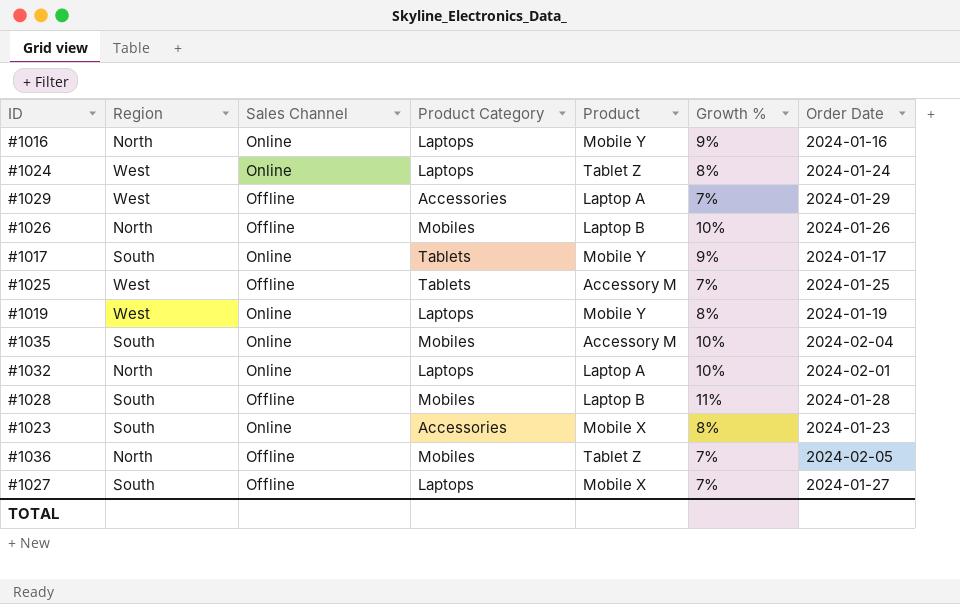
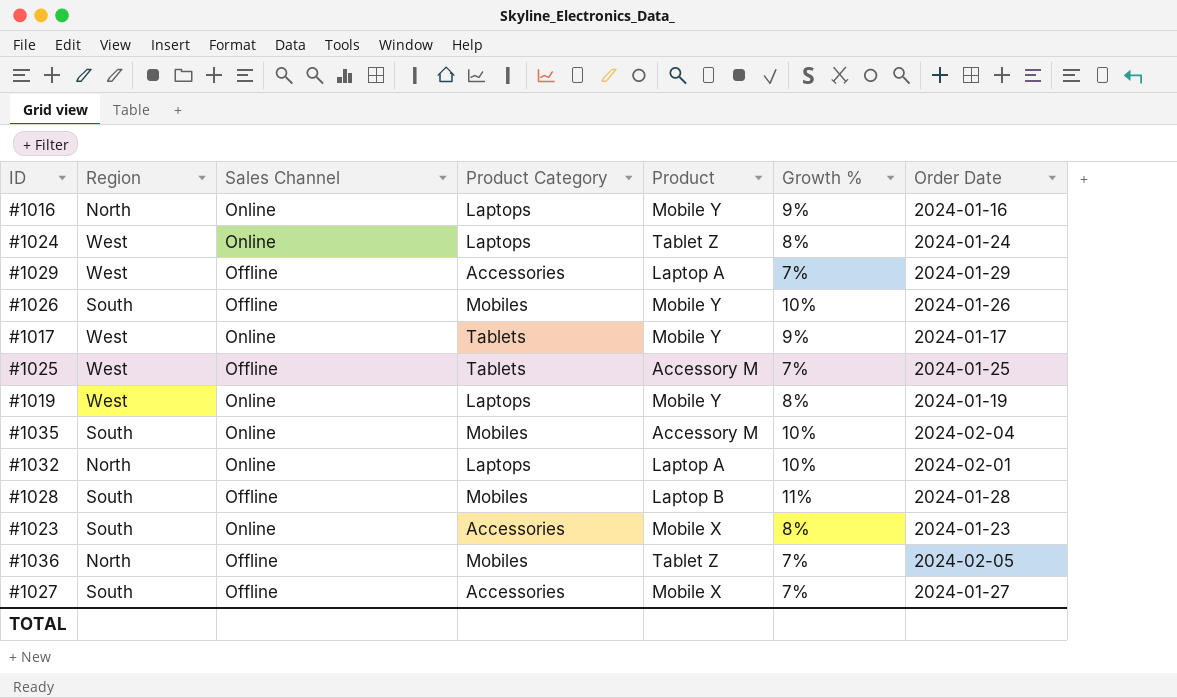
#1026 | Region: North -> South
#1026 | Product: Laptop B -> Mobile Y
#1017 | Region: South -> West
#1027 | Product Category: Laptops -> Accessories

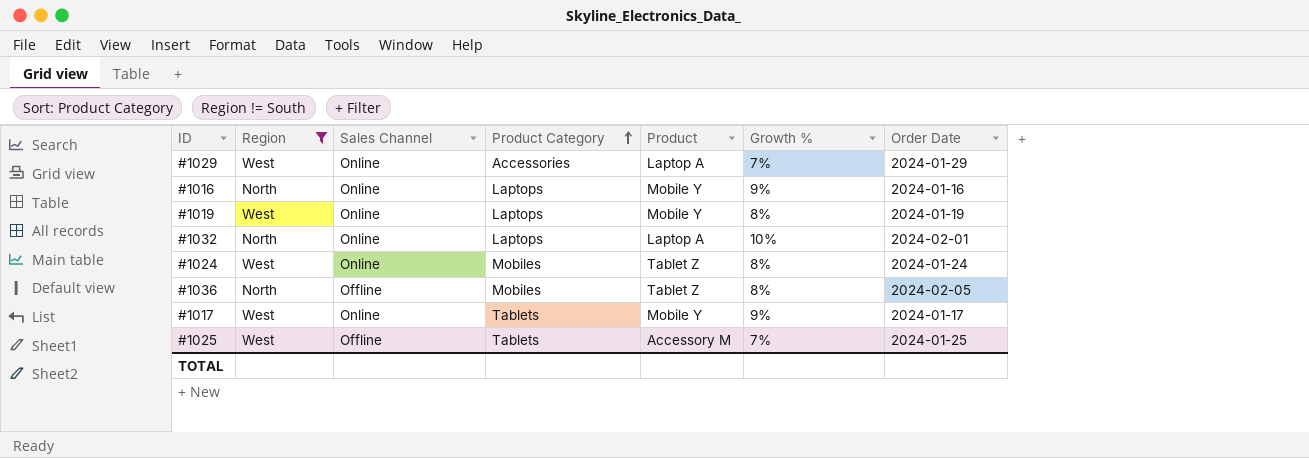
filter: none -> Region != South
row order: none -> Product Category ascending
#1029 | Sales Channel: Offline -> Online
#1024 | Product Category: Laptops -> Mobiles
#1036 | Growth %: 7% -> 8%

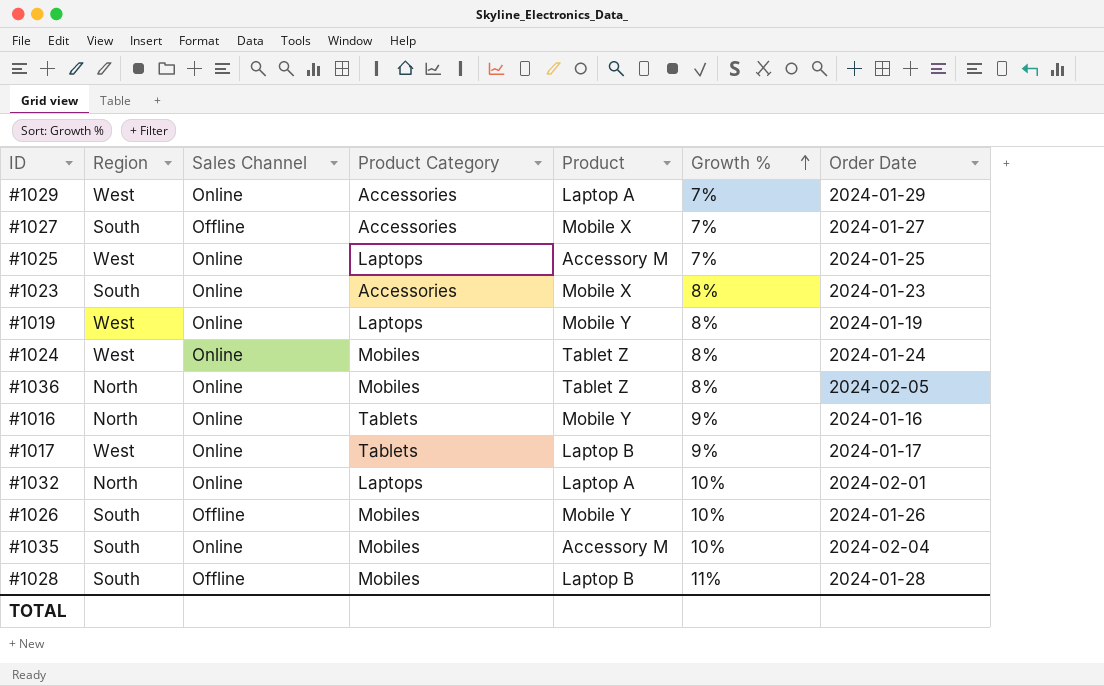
filter: Region != South -> none
row order: Product Category ascending -> Growth % ascending
#1025 | Sales Channel: Offline -> Online
#1025 | Product Category: Tablets -> Laptops
#1036 | Sales Channel: Offline -> Online
#1016 | Product Category: Laptops -> Tablets
#1017 | Product: Mobile Y -> Laptop B

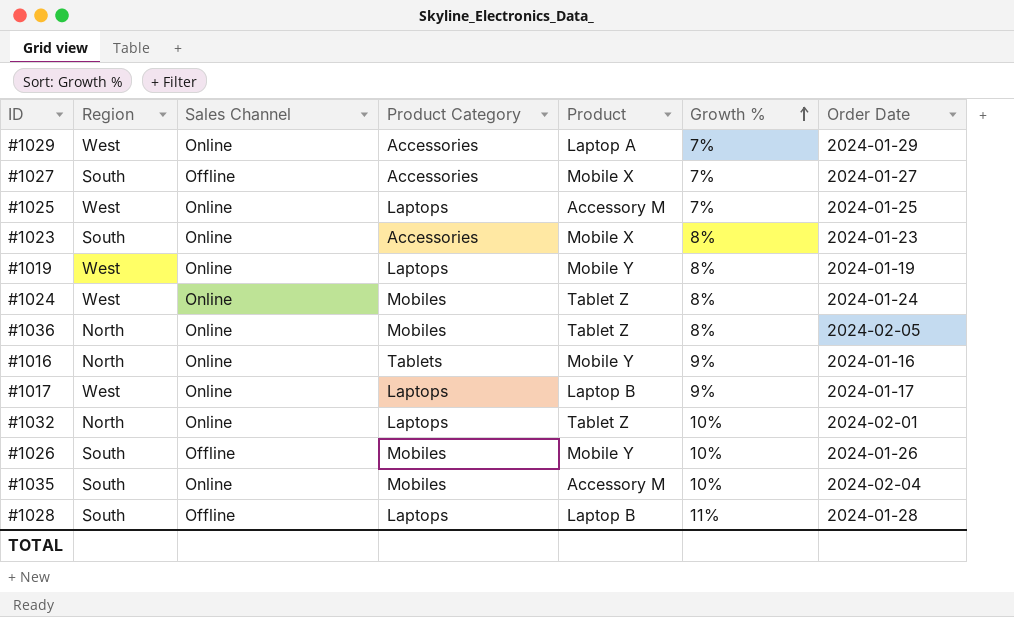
#1017 | Product Category: Tablets -> Laptops
#1032 | Product: Laptop A -> Tablet Z
#1028 | Product Category: Mobiles -> Laptops

